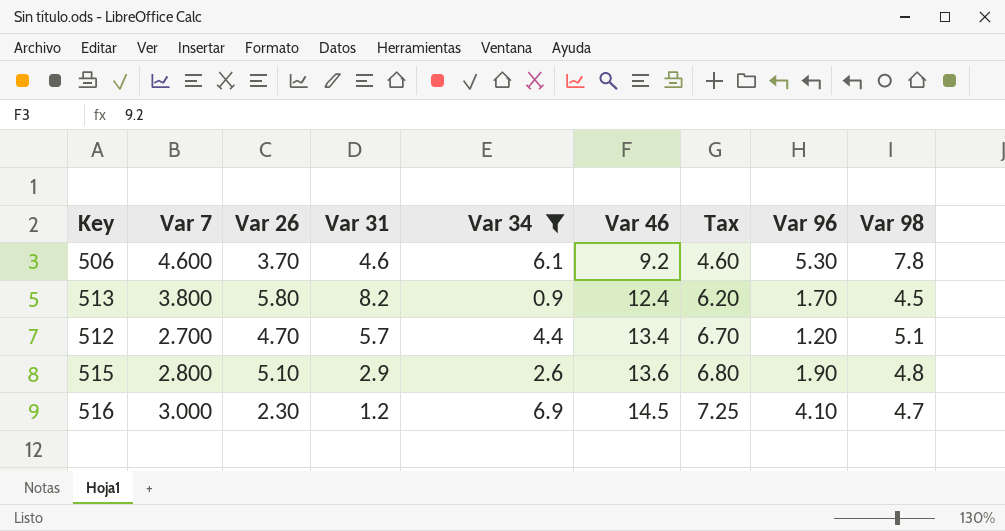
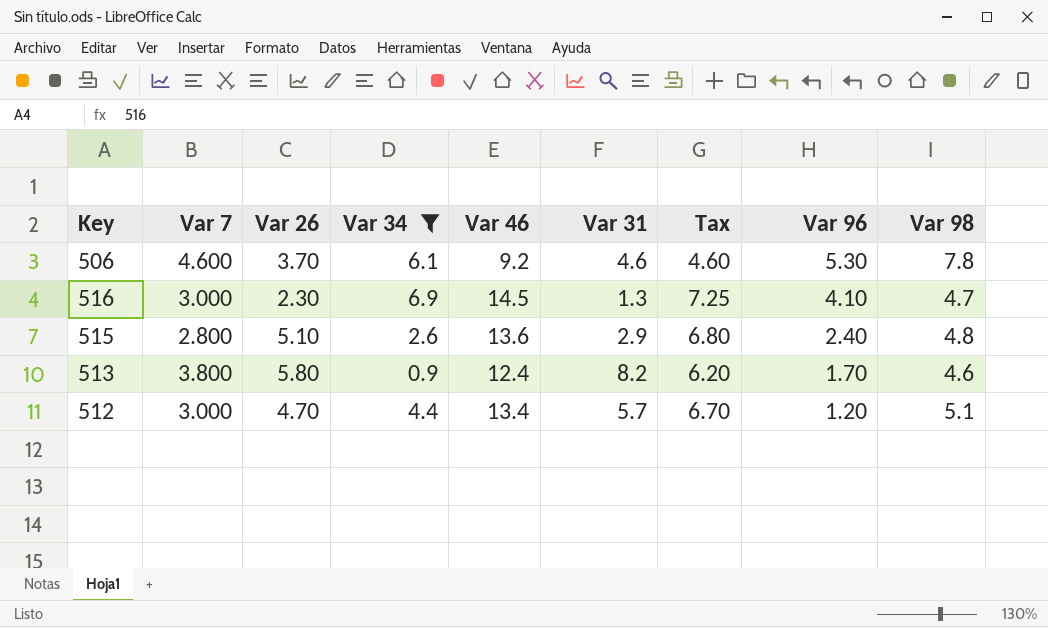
row order: Var 46 ascending -> Var 96 descending
column Var 31 | position: 4 -> 6
516 | Var 31: 1.2 -> 1.3
515 | Var 96: 1.90 -> 2.40
513 | Var 98: 4.5 -> 4.6
512 | Var 7: 2.700 -> 3.000

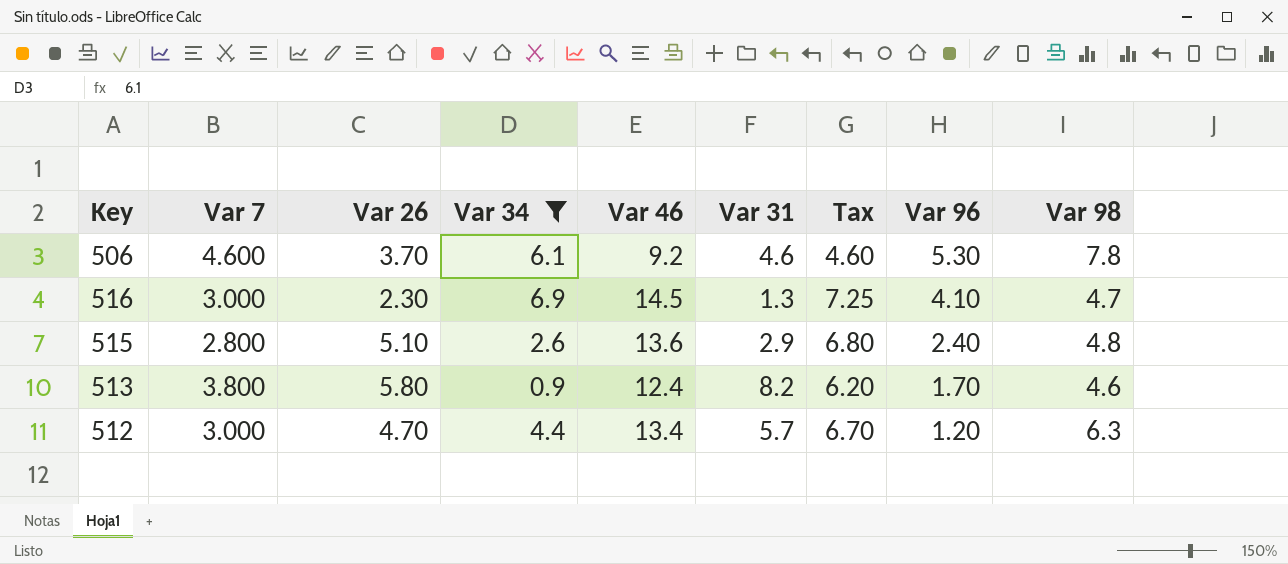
512 | Var 98: 5.1 -> 6.3

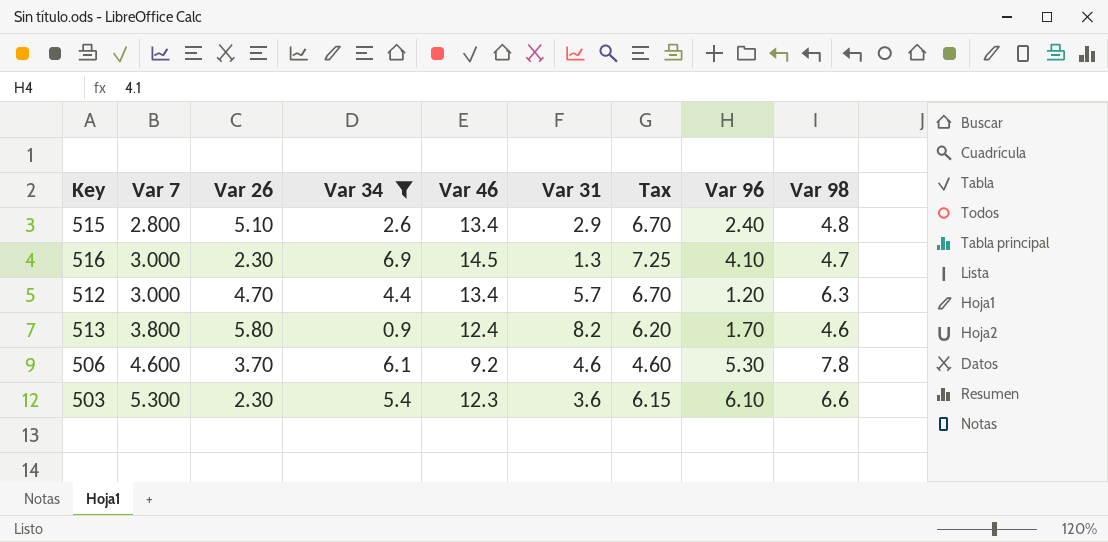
row order: Var 96 descending -> Var 7 ascending
515 | Var 46: 13.6 -> 13.4
515 | Tax: 6.80 -> 6.70
row 503: none -> 5.300 | 2.30 | 5.4 | 12.3 | 3.6 | 6.15 | 6.10 | 6.6

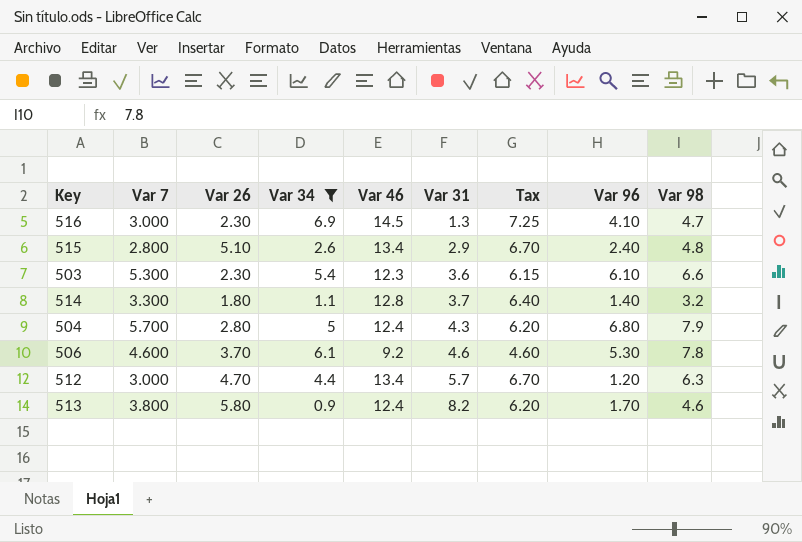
row order: Var 7 ascending -> Var 31 ascending
row 514: none -> 3.300 | 1.80 | 1.1 | 12.8 | 3.7 | 6.40 | 1.40 | 3.2
row 504: none -> 5.700 | 2.80 | 5 | 12.4 | 4.3 | 6.20 | 6.80 | 7.9

